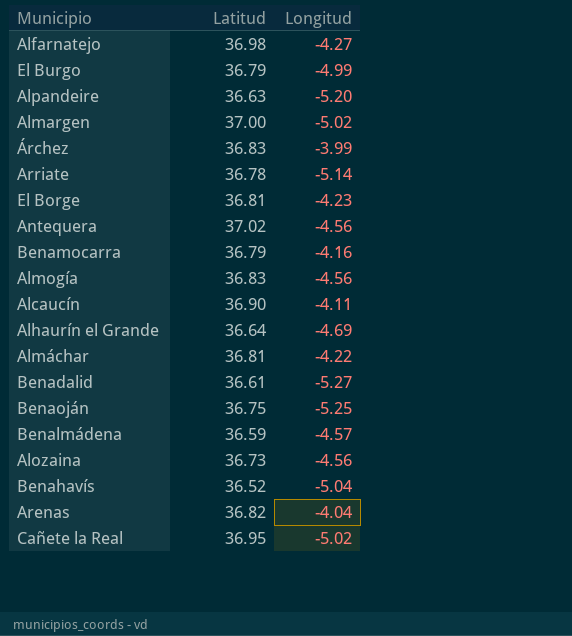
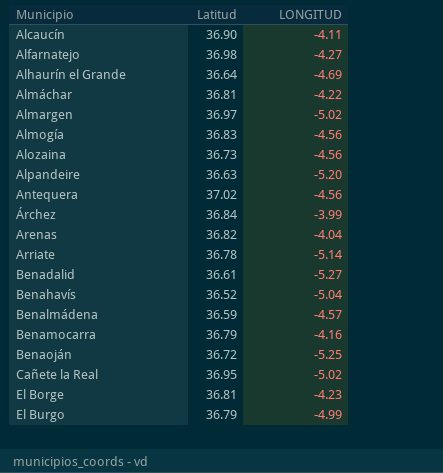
row order: none -> Municipio ascending
column name: Longitud -> LONGITUD
Almargen | Latitud: 37.00 -> 36.97
Árchez | Latitud: 36.83 -> 36.84
Benaoján | Latitud: 36.75 -> 36.72

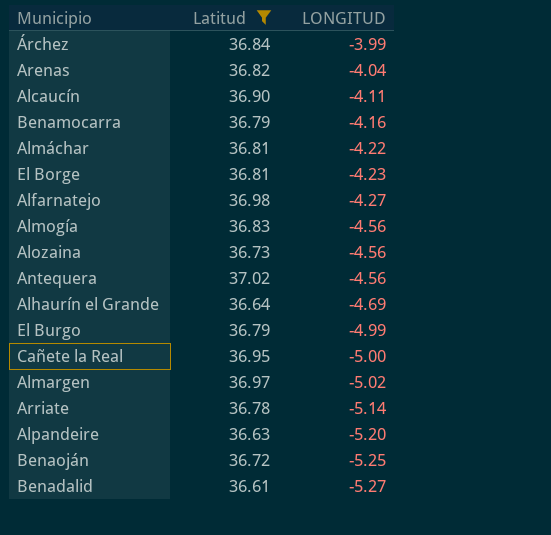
filter: none -> Latitud >= 36.61
row order: Municipio ascending -> LONGITUD descending
Cañete la Real | LONGITUD: -5.02 -> -5.00

